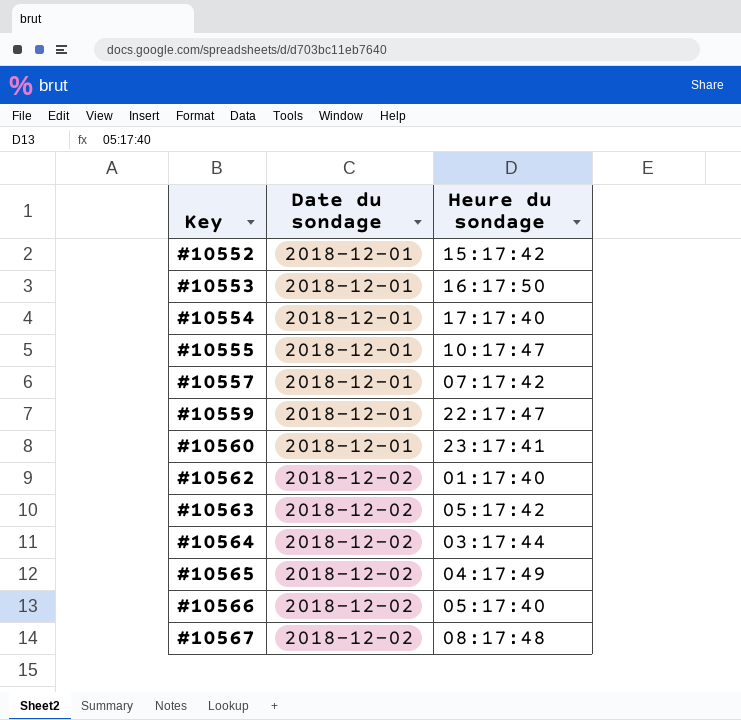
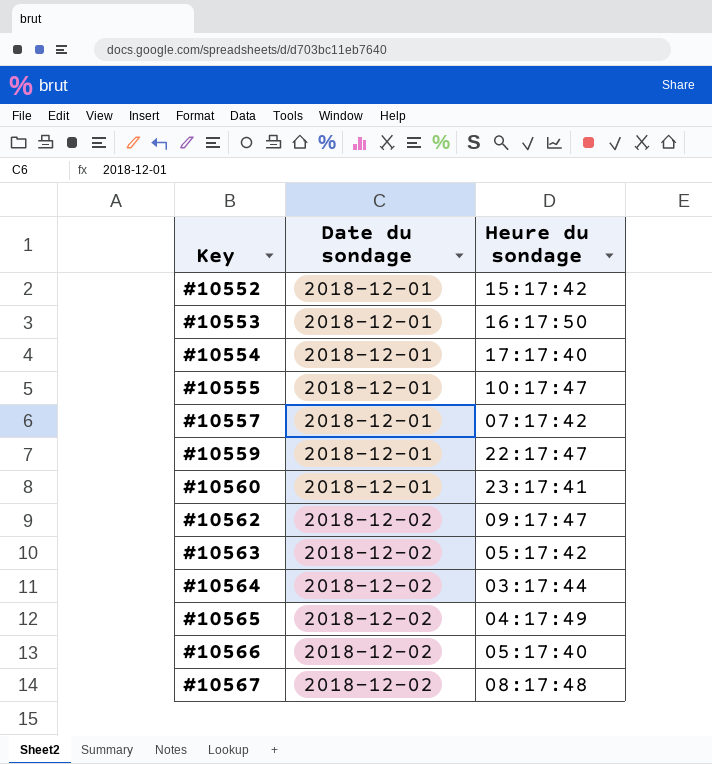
#10562 | Heure du sondage: 01:17:40 -> 09:17:47

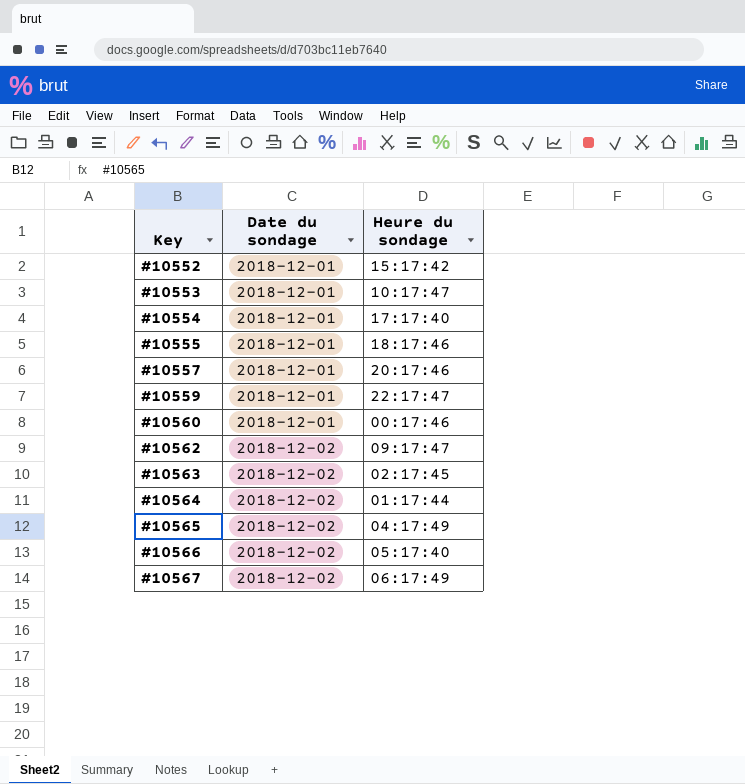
#10553 | Heure du sondage: 16:17:50 -> 10:17:47
#10555 | Heure du sondage: 10:17:47 -> 18:17:46
#10557 | Heure du sondage: 07:17:42 -> 20:17:46
#10560 | Heure du sondage: 23:17:41 -> 00:17:46
#10563 | Heure du sondage: 05:17:42 -> 02:17:45
#10564 | Heure du sondage: 03:17:44 -> 01:17:44
#10567 | Heure du sondage: 08:17:48 -> 06:17:49

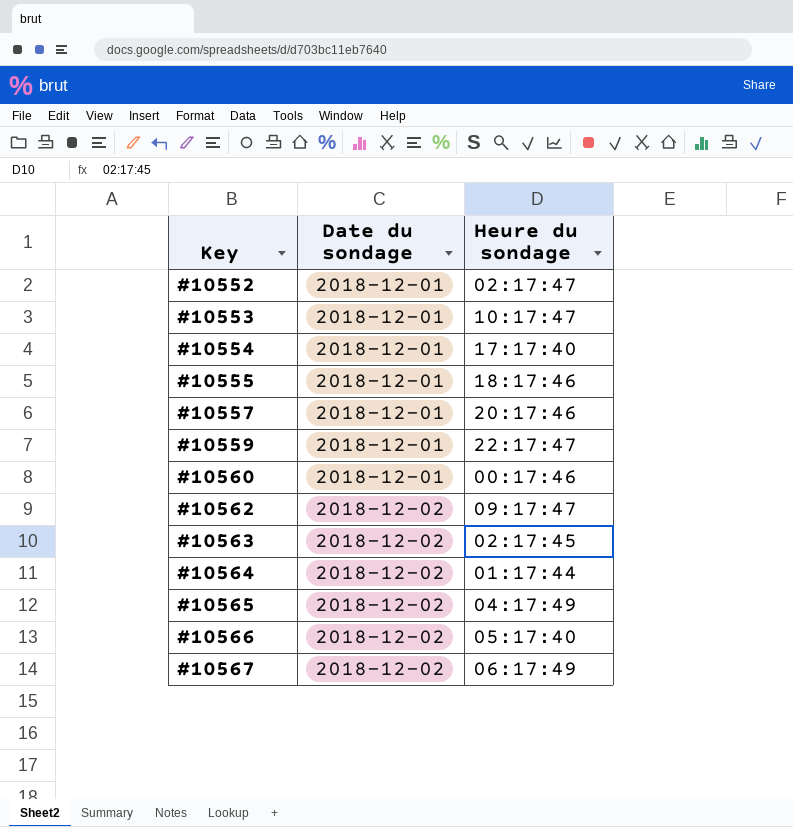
#10552 | Heure du sondage: 15:17:42 -> 02:17:47

